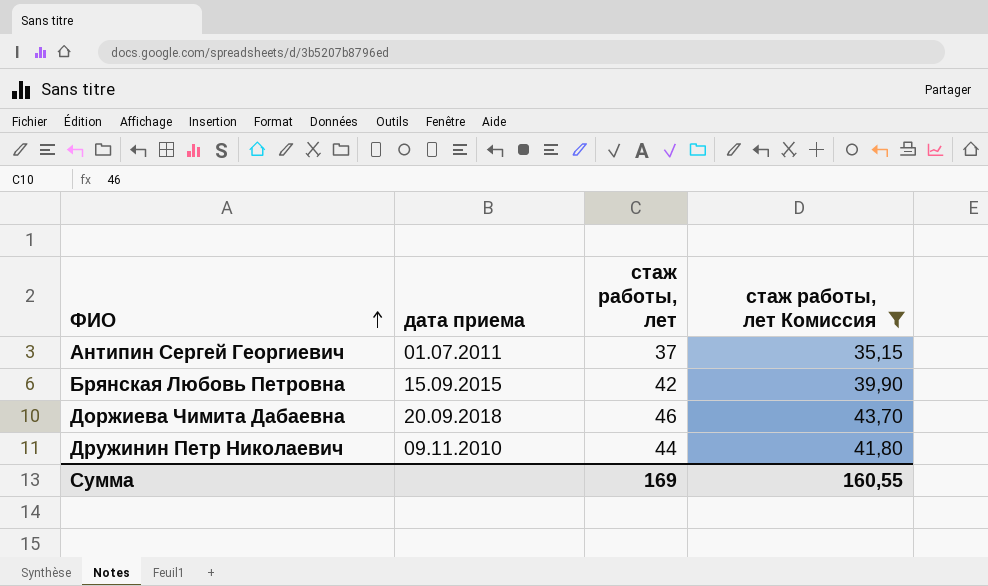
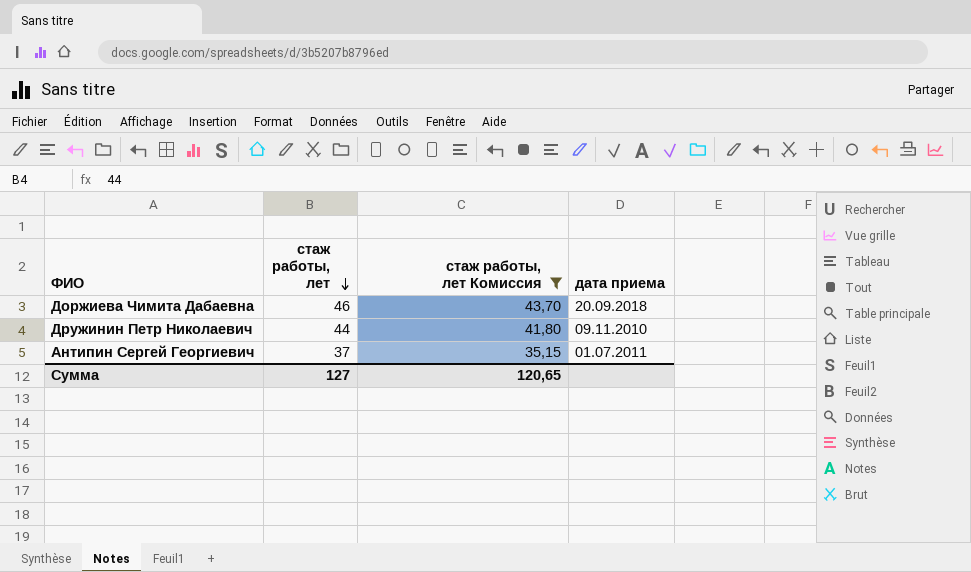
row order: ФИО ascending -> стаж работы, лет descending
column дата приема | position: 2 -> 4
row Брянская Любовь Петровна: 15.09.2015 | 42 | 39,90 -> none
Сумма | стаж работы, лет: 169 -> 127
Сумма | стаж работы, лет Комиссия: 160,55 -> 120,65

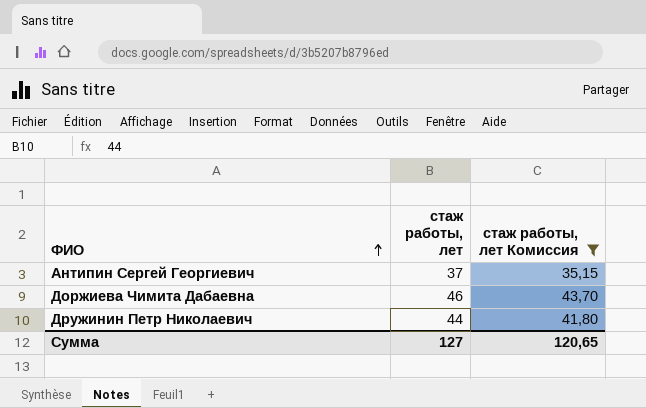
row order: стаж работы, лет descending -> ФИО ascending
column дата приема | position: 4 -> none

